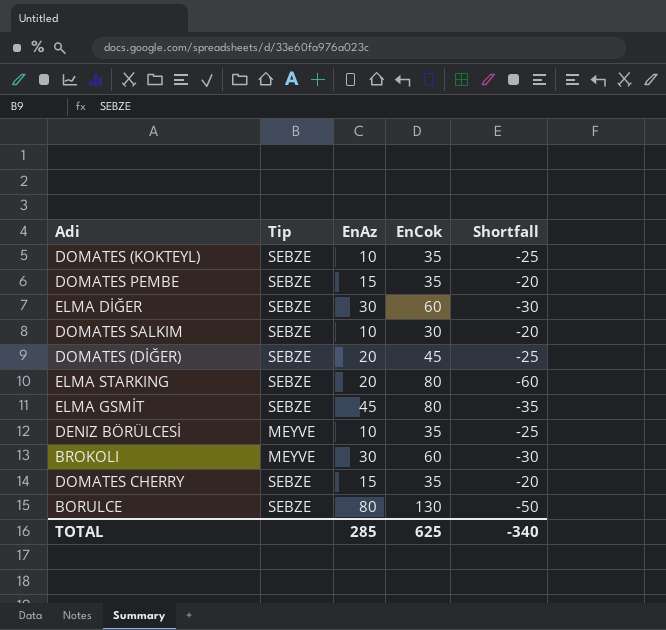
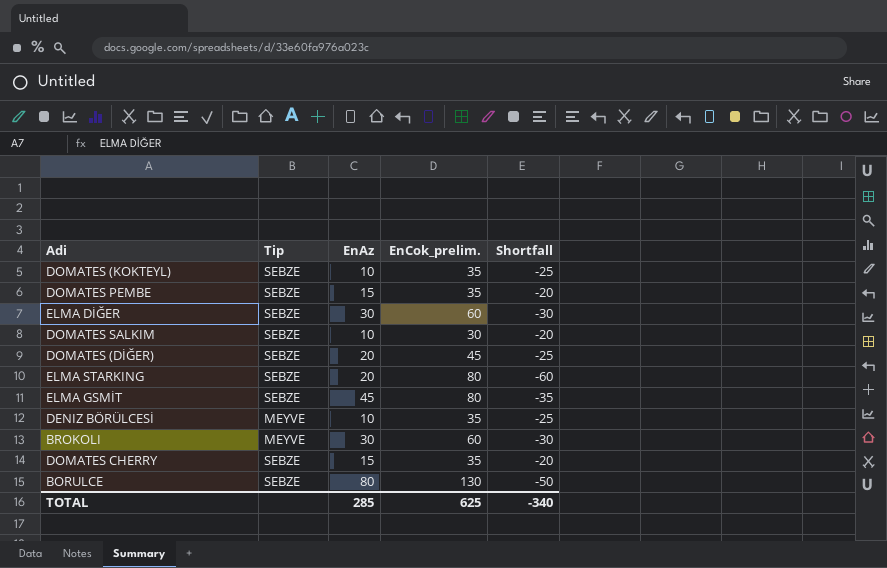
column name: EnCok -> EnCok_prelim.

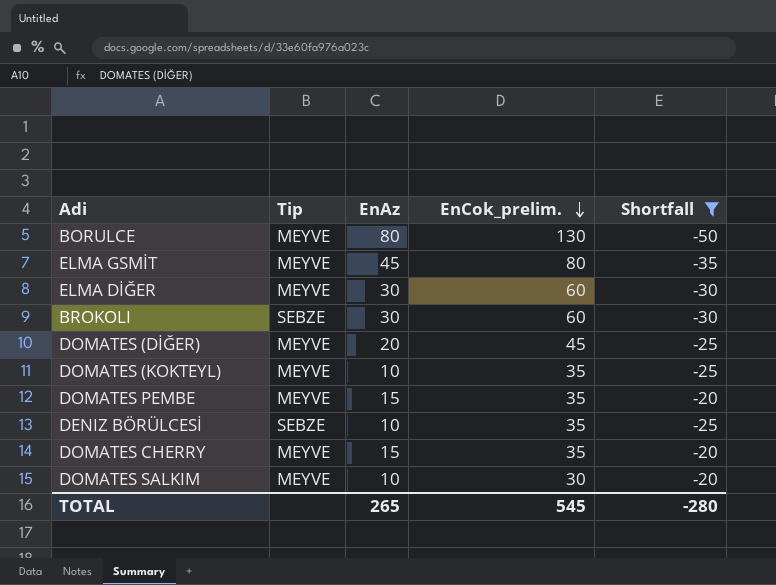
filter: none -> Shortfall != -60
row order: none -> EnCok_prelim. descending
BORULCE | Tip: SEBZE -> MEYVE
ELMA GSMİT | Tip: SEBZE -> MEYVE
ELMA DİĞER | Tip: SEBZE -> MEYVE
BROKOLI | Tip: MEYVE -> SEBZE
DOMATES (DİĞER) | Tip: SEBZE -> MEYVE
DOMATES (KOKTEYL) | Tip: SEBZE -> MEYVE
DOMATES PEMBE | Tip: SEBZE -> MEYVE
DENIZ BÖRÜLCESİ | Tip: MEYVE -> SEBZE
DOMATES CHERRY | Tip: SEBZE -> MEYVE
DOMATES SALKIM | Tip: SEBZE -> MEYVE
TOTAL | EnAz: 285 -> 265
TOTAL | EnCok_prelim.: 625 -> 545
TOTAL | Shortfall: -340 -> -280

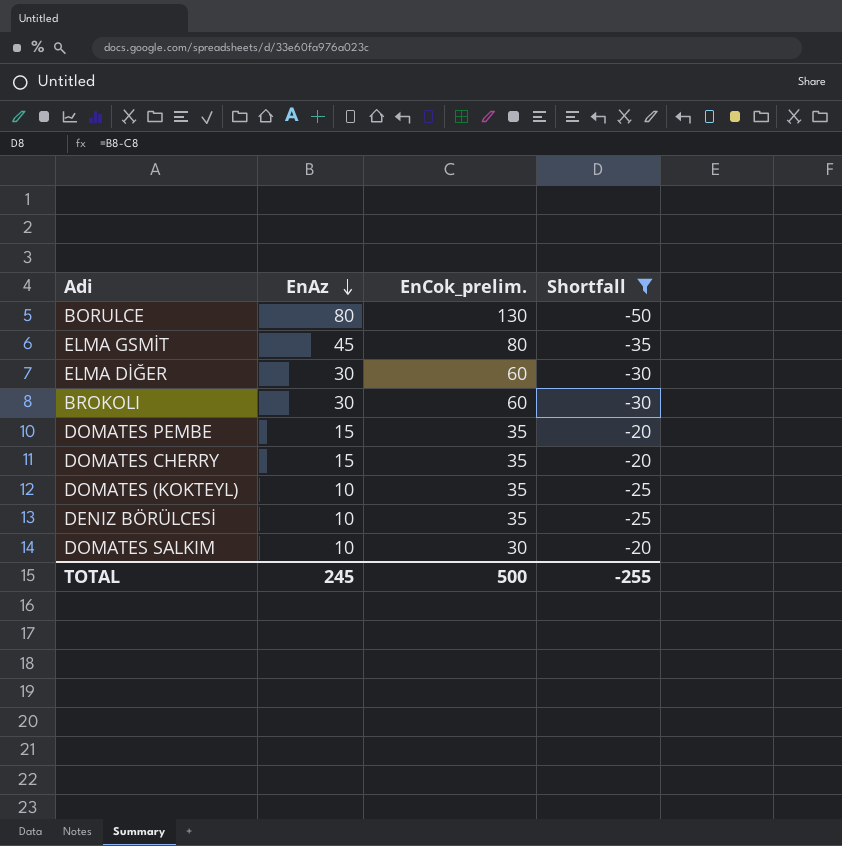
row order: EnCok_prelim. descending -> EnAz descending
column Tip | position: 2 -> none
row DOMATES (DİĞER): MEYVE | 20 | 45 | -25 -> none
TOTAL | EnAz: 265 -> 245
TOTAL | EnCok_prelim.: 545 -> 500
TOTAL | Shortfall: -280 -> -255

